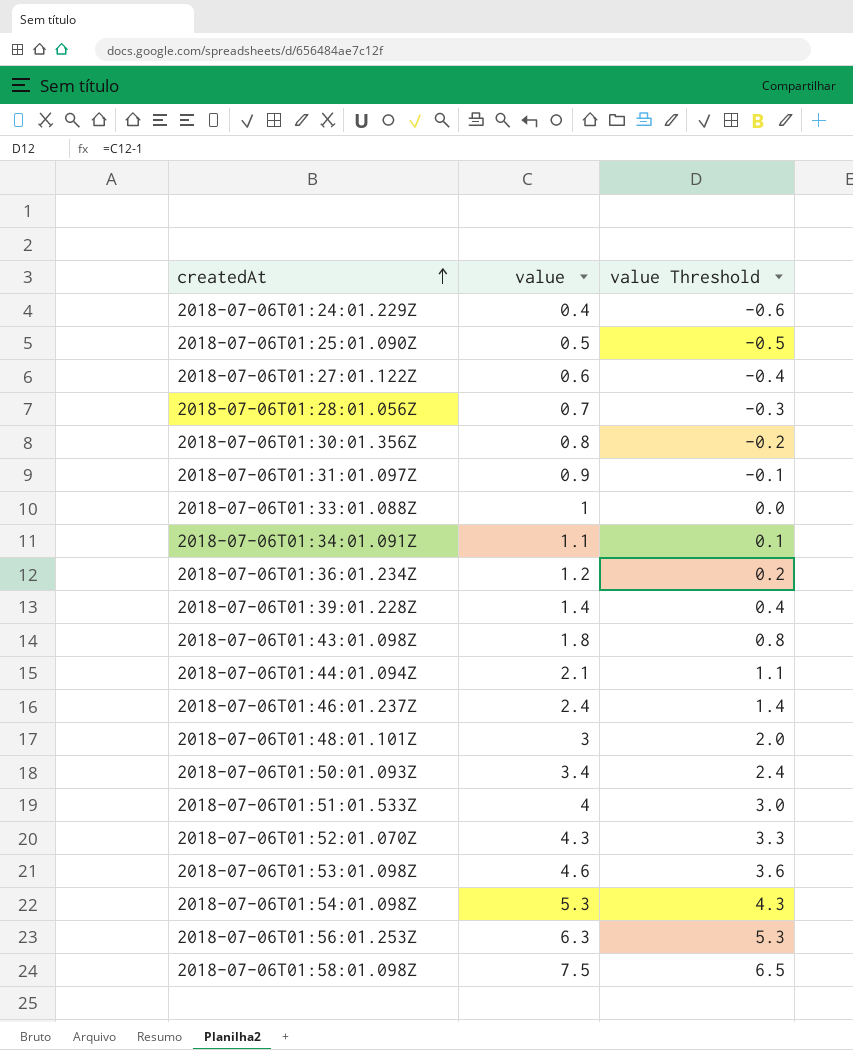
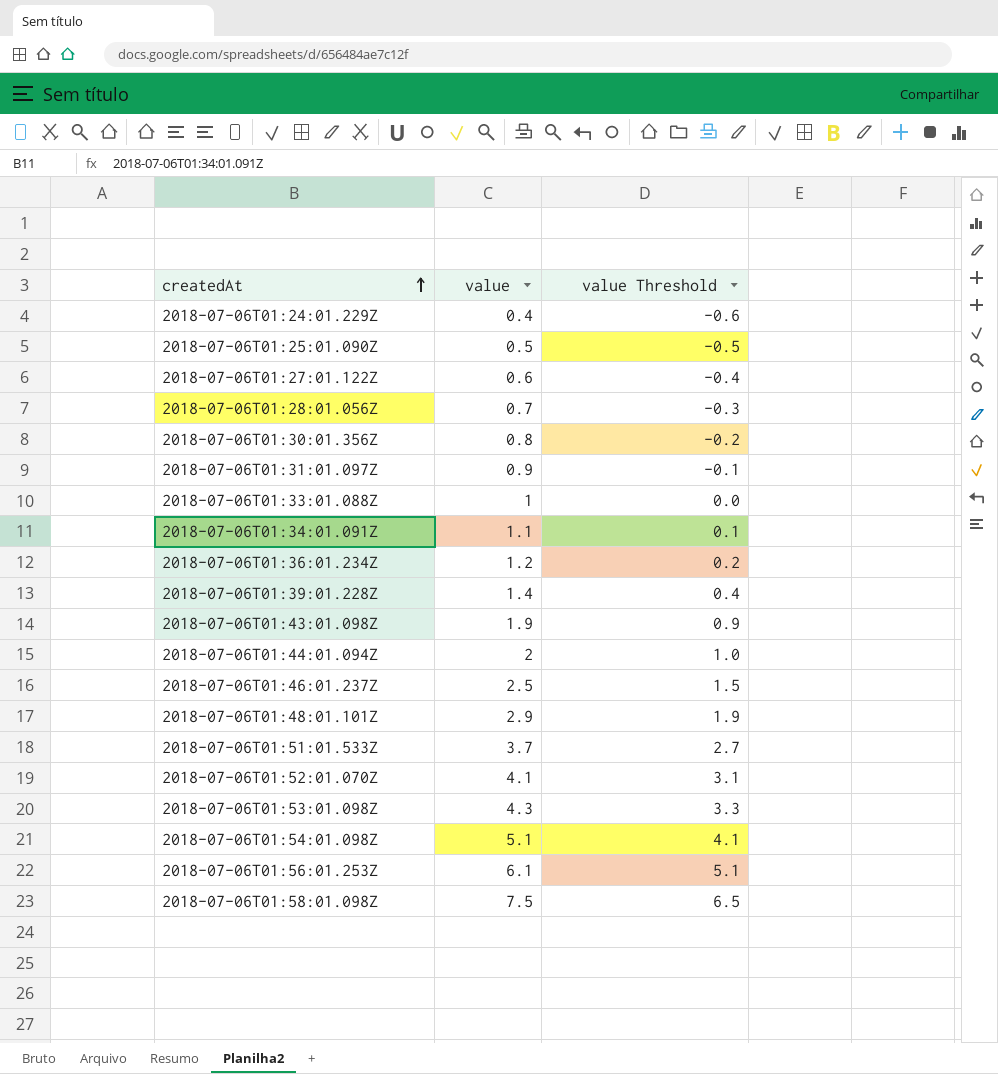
row 2018-07-06T01:50:01.093Z: 3.4 | 2.4 -> none
2018-07-06T01:43:01.098Z | value: 1.8 -> 1.9
2018-07-06T01:43:01.098Z | value Threshold: 0.8 -> 0.9
2018-07-06T01:44:01.094Z | value: 2.1 -> 2
2018-07-06T01:44:01.094Z | value Threshold: 1.1 -> 1.0
2018-07-06T01:46:01.237Z | value: 2.4 -> 2.5
2018-07-06T01:46:01.237Z | value Threshold: 1.4 -> 1.5
2018-07-06T01:48:01.101Z | value: 3 -> 2.9
2018-07-06T01:48:01.101Z | value Threshold: 2.0 -> 1.9
2018-07-06T01:51:01.533Z | value: 4 -> 3.7
2018-07-06T01:51:01.533Z | value Threshold: 3.0 -> 2.7
2018-07-06T01:52:01.070Z | value: 4.3 -> 4.1
2018-07-06T01:52:01.070Z | value Threshold: 3.3 -> 3.1
2018-07-06T01:53:01.098Z | value: 4.6 -> 4.3
2018-07-06T01:53:01.098Z | value Threshold: 3.6 -> 3.3
2018-07-06T01:54:01.098Z | value: 5.3 -> 5.1
2018-07-06T01:54:01.098Z | value Threshold: 4.3 -> 4.1
2018-07-06T01:56:01.253Z | value: 6.3 -> 6.1
2018-07-06T01:56:01.253Z | value Threshold: 5.3 -> 5.1

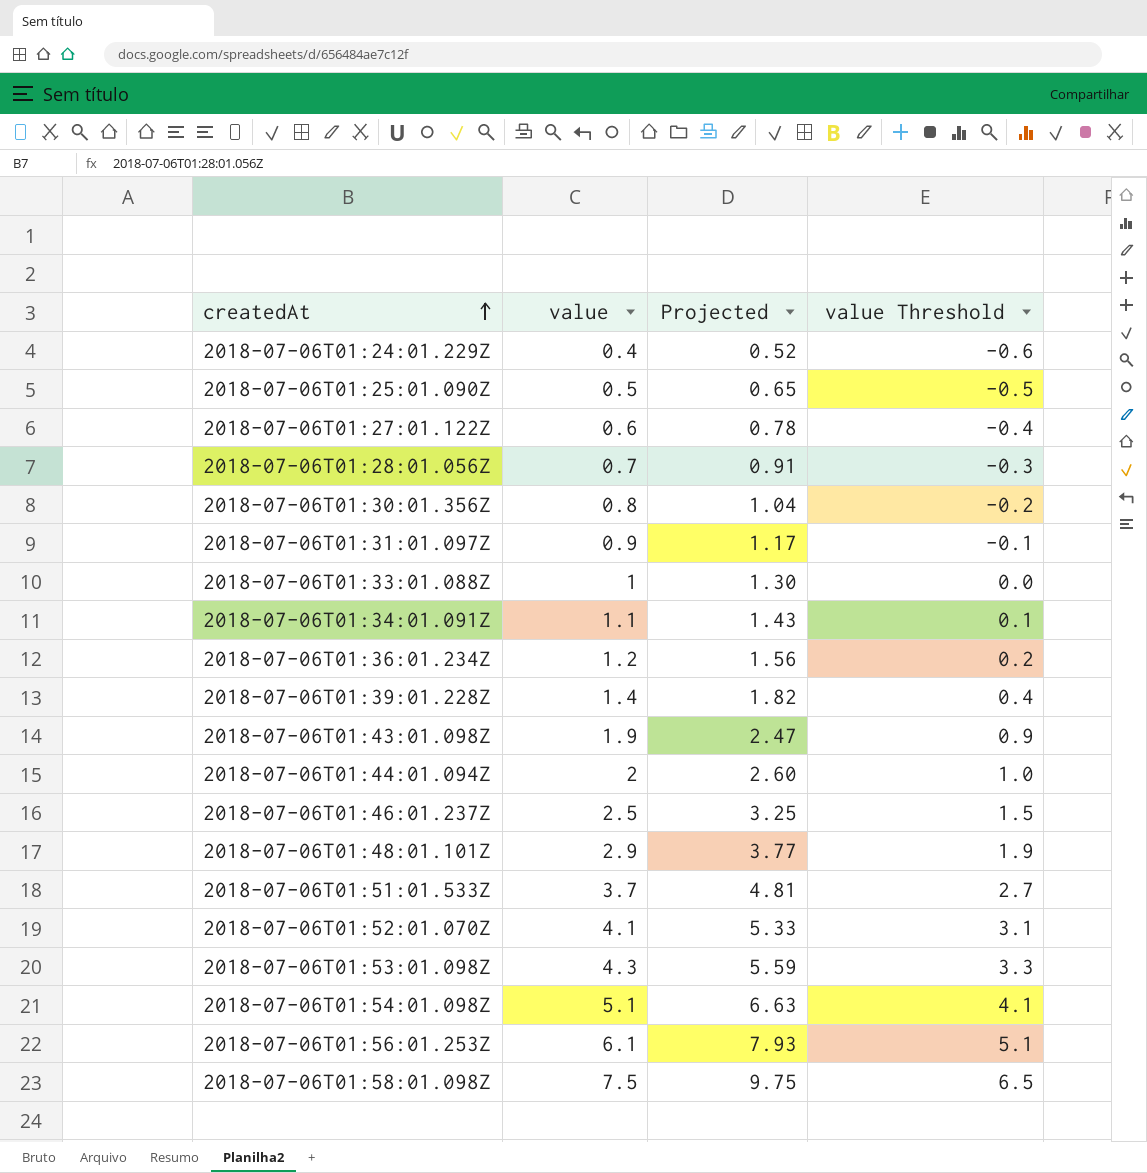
column Projected | formula: none -> [value] * 1.3

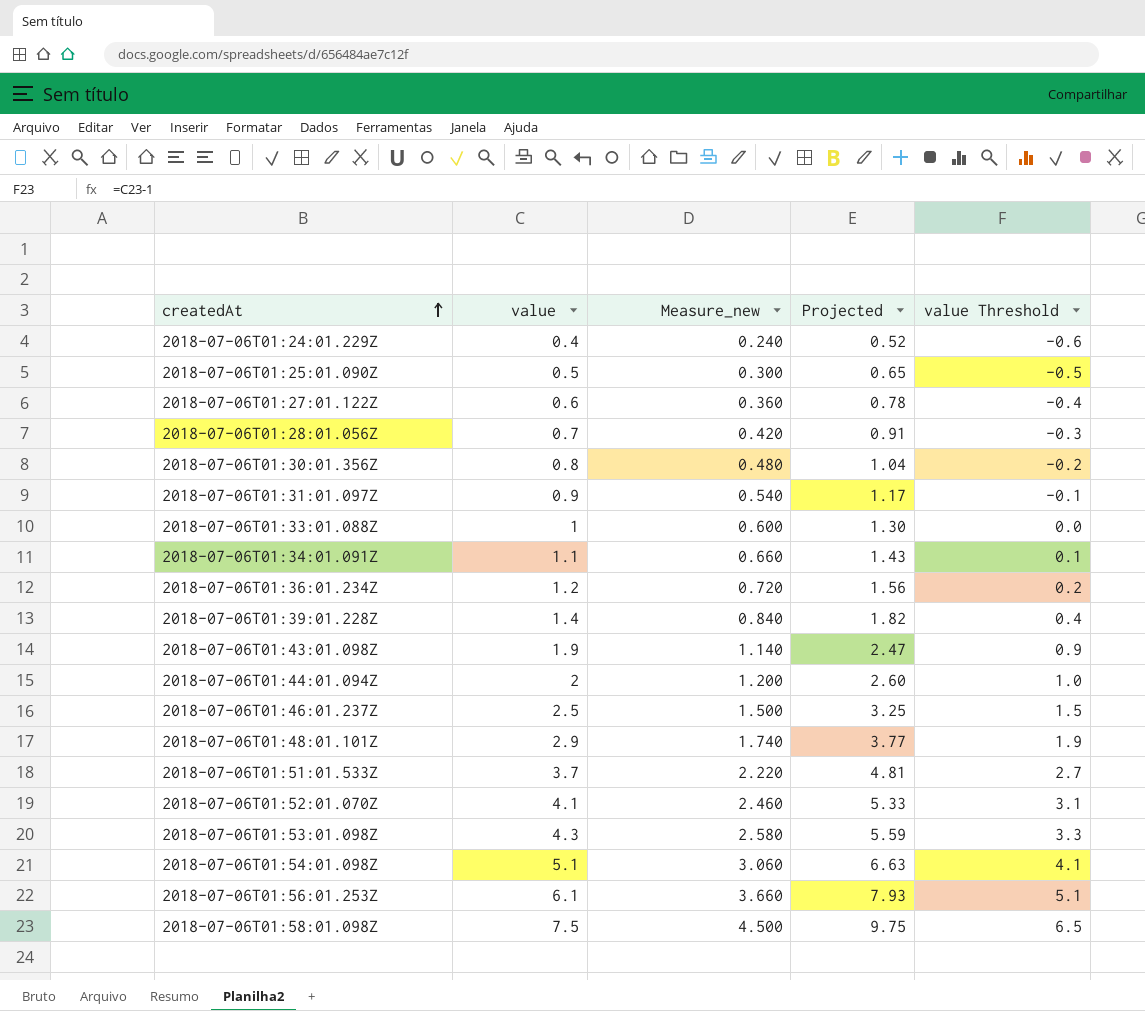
column Measure_new | formula: none -> [value] * 0.6

